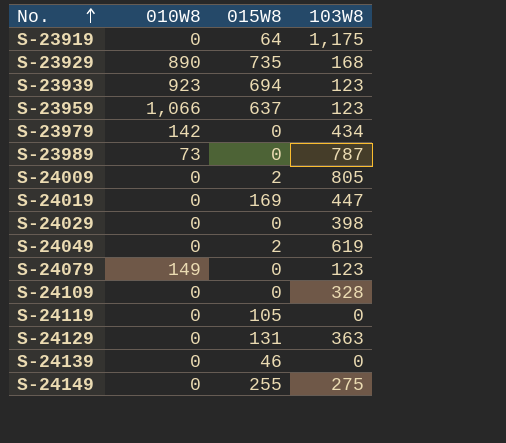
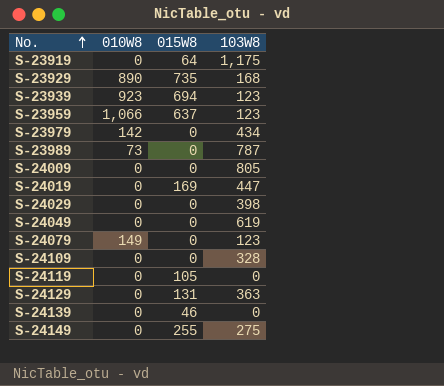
S-24009 | 015W8: 2 -> 0
S-24049 | 015W8: 2 -> 0

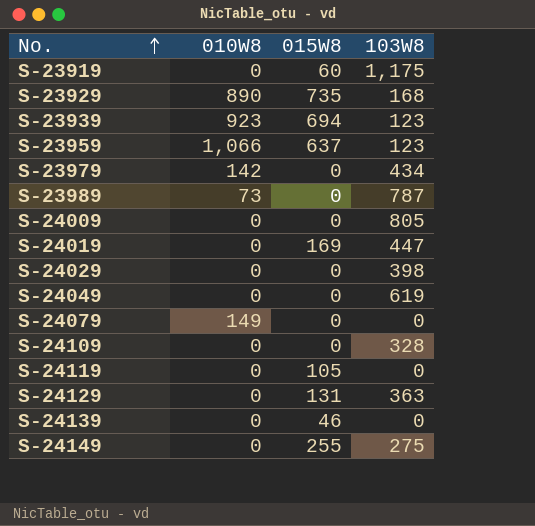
S-23919 | 015W8: 64 -> 60
S-24079 | 103W8: 123 -> 0

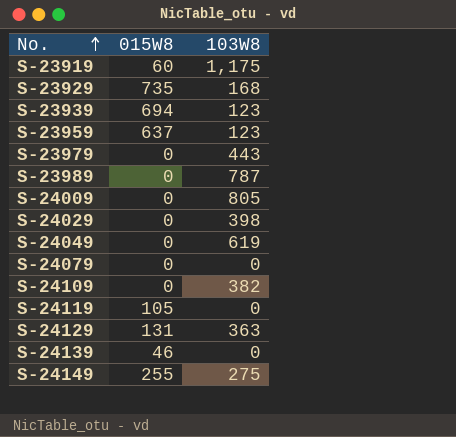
column 010W8 | position: 2 -> none
row S-24019: 0 | 169 | 447 -> none
S-23979 | 103W8: 434 -> 443
S-24109 | 103W8: 328 -> 382

